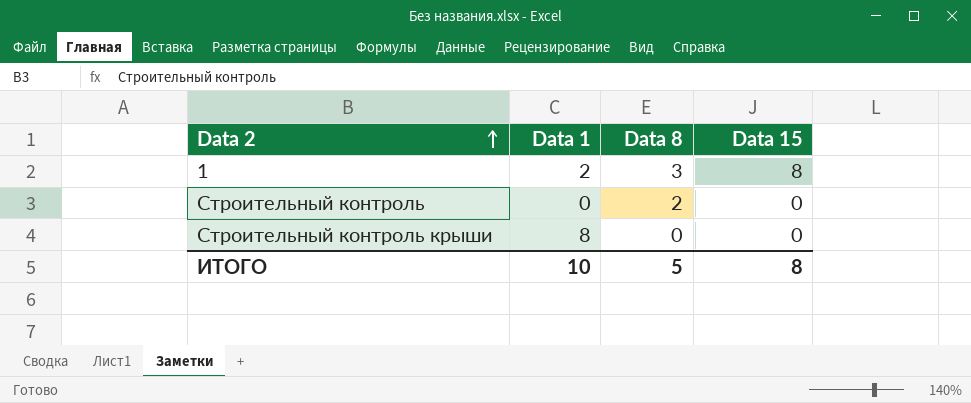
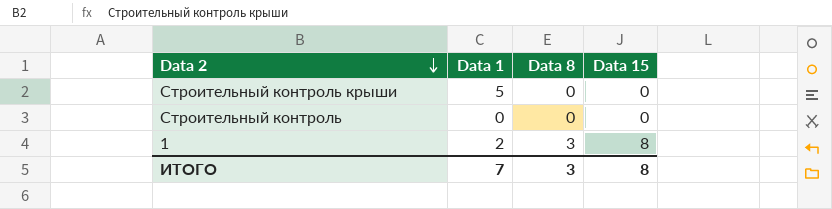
row order: Data 2 ascending -> Data 2 descending
Строительный контроль крыши | Data 1: 8 -> 5
Строительный контроль | Data 8: 2 -> 0
ИТОГО | Data 1: 10 -> 7
ИТОГО | Data 8: 5 -> 3

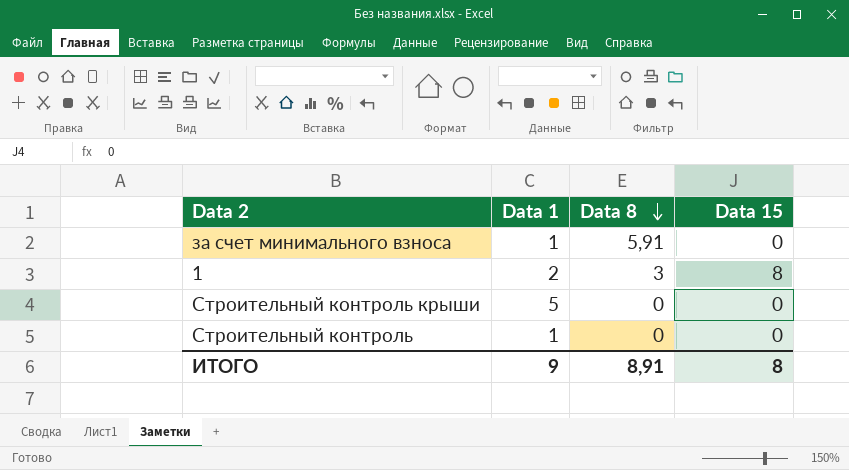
row order: Data 2 descending -> Data 8 descending
row за счет минимального взноса: none -> 1 | 5,91 | 0
Строительный контроль | Data 1: 0 -> 1
ИТОГО | Data 1: 7 -> 9
ИТОГО | Data 8: 3 -> 8,91

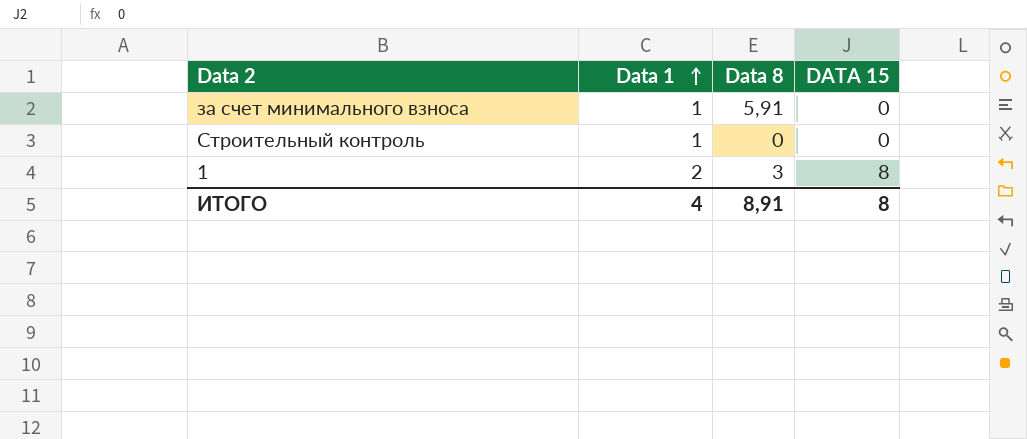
row order: Data 8 descending -> Data 1 ascending
column name: Data 15 -> DATA 15
row Строительный контроль крыши: 5 | 0 | 0 -> none
ИТОГО | Data 1: 9 -> 4

